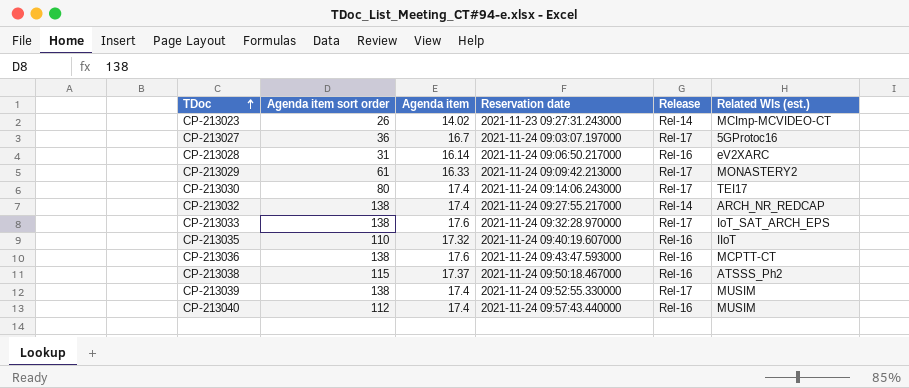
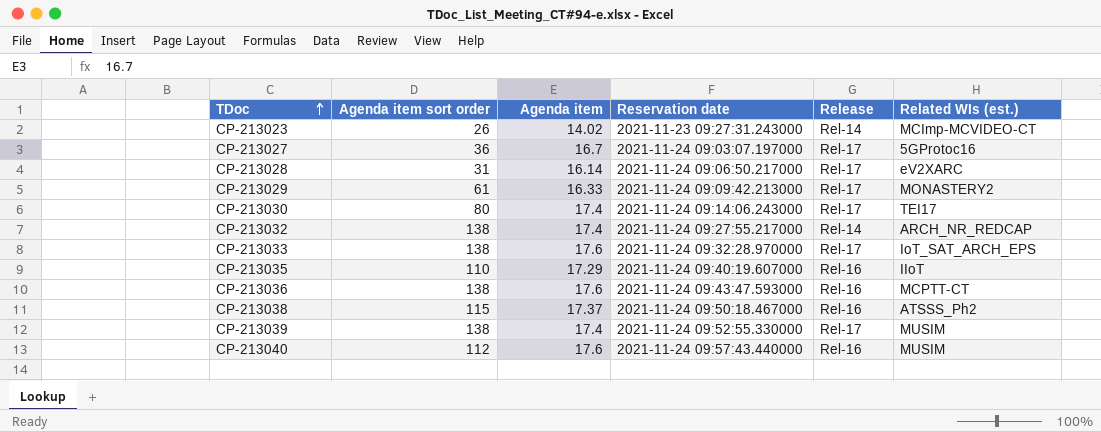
CP-213028 | Release: Rel-16 -> Rel-17
CP-213035 | Agenda item: 17.32 -> 17.29
CP-213040 | Agenda item: 17.4 -> 17.6

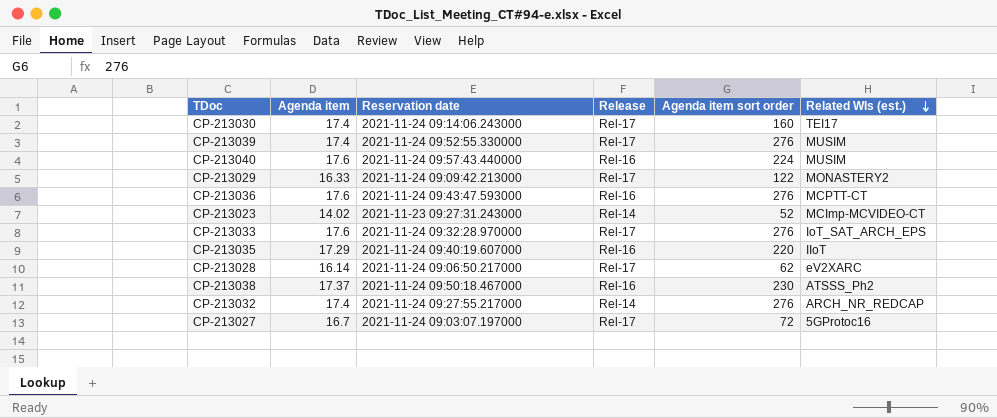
row order: TDoc ascending -> Related WIs (est.) descending
column Agenda item sort order | position: 2 -> 5
CP-213030 | Agenda item sort order: 80 -> 160
CP-213039 | Agenda item sort order: 138 -> 276
CP-213040 | Agenda item sort order: 112 -> 224
CP-213029 | Agenda item sort order: 61 -> 122
CP-213036 | Agenda item sort order: 138 -> 276
CP-213023 | Agenda item sort order: 26 -> 52
CP-213033 | Agenda item sort order: 138 -> 276
CP-213035 | Agenda item sort order: 110 -> 220
CP-213028 | Agenda item sort order: 31 -> 62
CP-213038 | Agenda item sort order: 115 -> 230
CP-213032 | Agenda item sort order: 138 -> 276
CP-213027 | Agenda item sort order: 36 -> 72

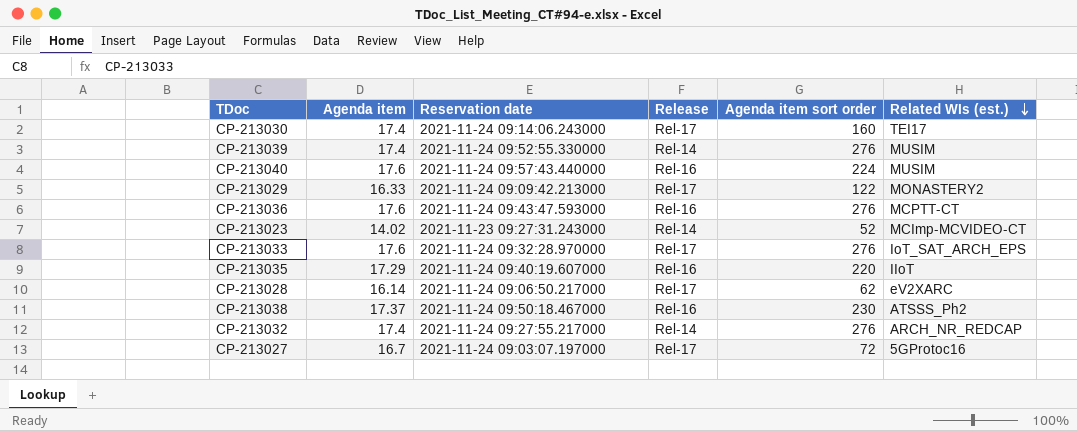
CP-213039 | Release: Rel-17 -> Rel-14

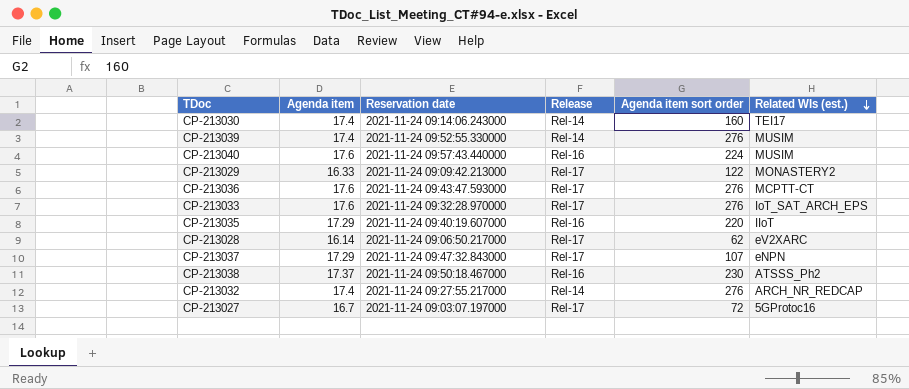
row CP-213023: 14.02 | 2021-11-23 09:27:31.243000 | Rel-14 | 52 | MCImp-MCVIDEO-CT -> none
CP-213030 | Release: Rel-17 -> Rel-14
CP-213036 | Release: Rel-16 -> Rel-17
row CP-213037: none -> 17.29 | 2021-11-24 09:47:32.843000 | Rel-17 | 107 | eNPN

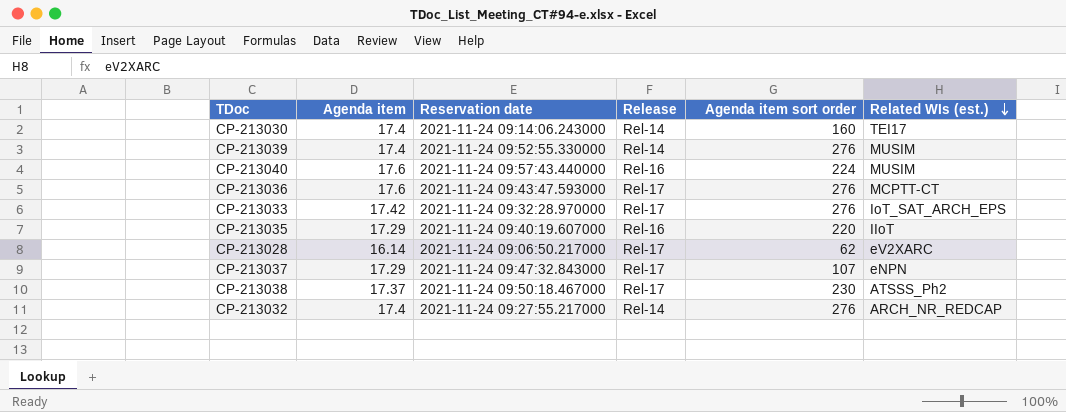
row CP-213029: 16.33 | 2021-11-24 09:09:42.213000 | Rel-17 | 122 | MONASTERY2 -> none
row CP-213027: 16.7 | 2021-11-24 09:03:07.197000 | Rel-17 | 72 | 5GProtoc16 -> none
CP-213033 | Agenda item: 17.6 -> 17.42
CP-213038 | Release: Rel-16 -> Rel-17

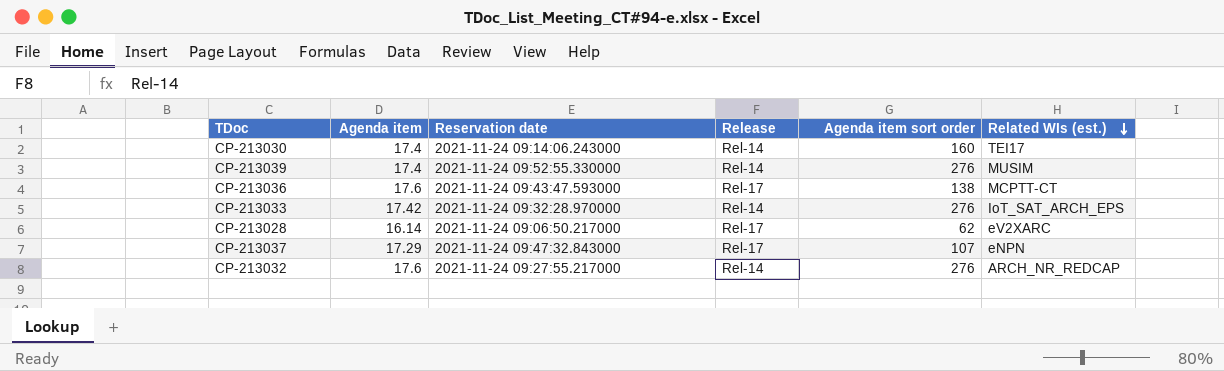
row CP-213040: 17.6 | 2021-11-24 09:57:43.440000 | Rel-16 | 224 | MUSIM -> none
row CP-213035: 17.29 | 2021-11-24 09:40:19.607000 | Rel-16 | 220 | IIoT -> none
row CP-213038: 17.37 | 2021-11-24 09:50:18.467000 | Rel-17 | 230 | ATSSS_Ph2 -> none
CP-213036 | Agenda item sort order: 276 -> 138
CP-213033 | Release: Rel-17 -> Rel-14
CP-213032 | Agenda item: 17.4 -> 17.6

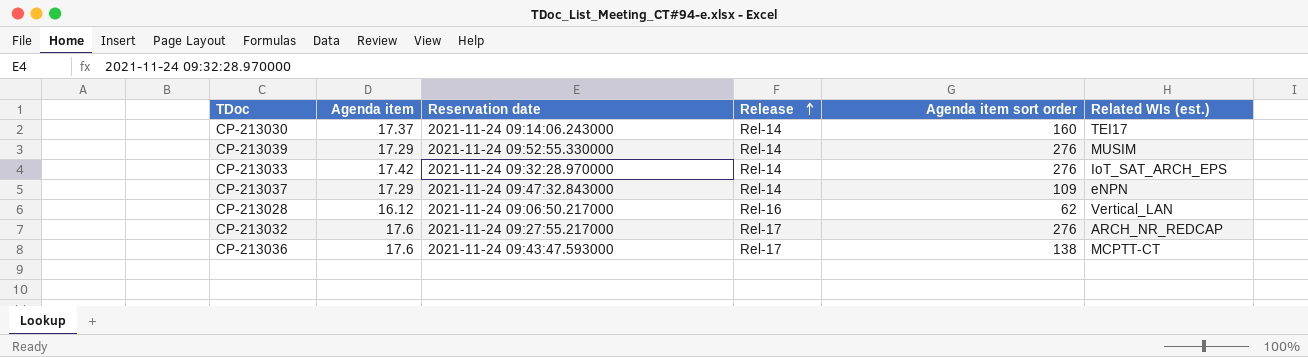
row order: Related WIs (est.) descending -> Release ascending
CP-213030 | Agenda item: 17.4 -> 17.37
CP-213039 | Agenda item: 17.4 -> 17.29
CP-213037 | Release: Rel-17 -> Rel-14
CP-213037 | Agenda item sort order: 107 -> 109
CP-213028 | Agenda item: 16.14 -> 16.12
CP-213028 | Release: Rel-17 -> Rel-16
CP-213028 | Related WIs (est.): eV2XARC -> Vertical_LAN
CP-213032 | Release: Rel-14 -> Rel-17

